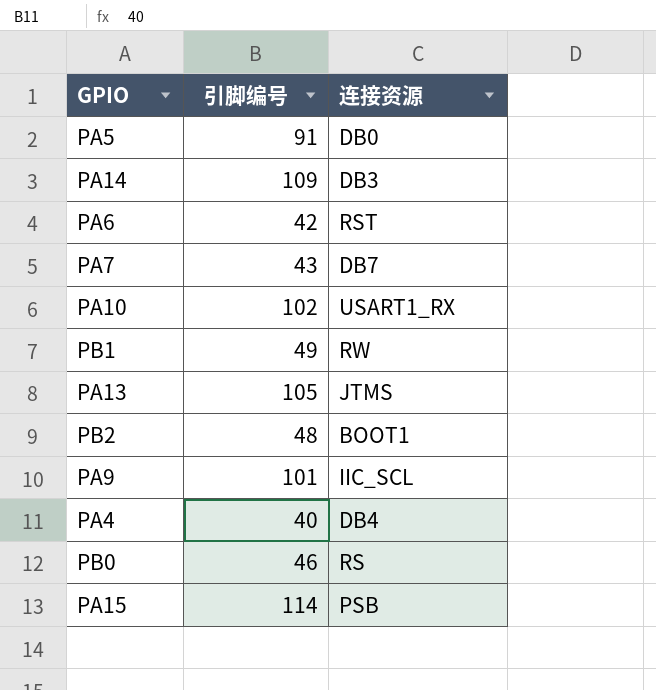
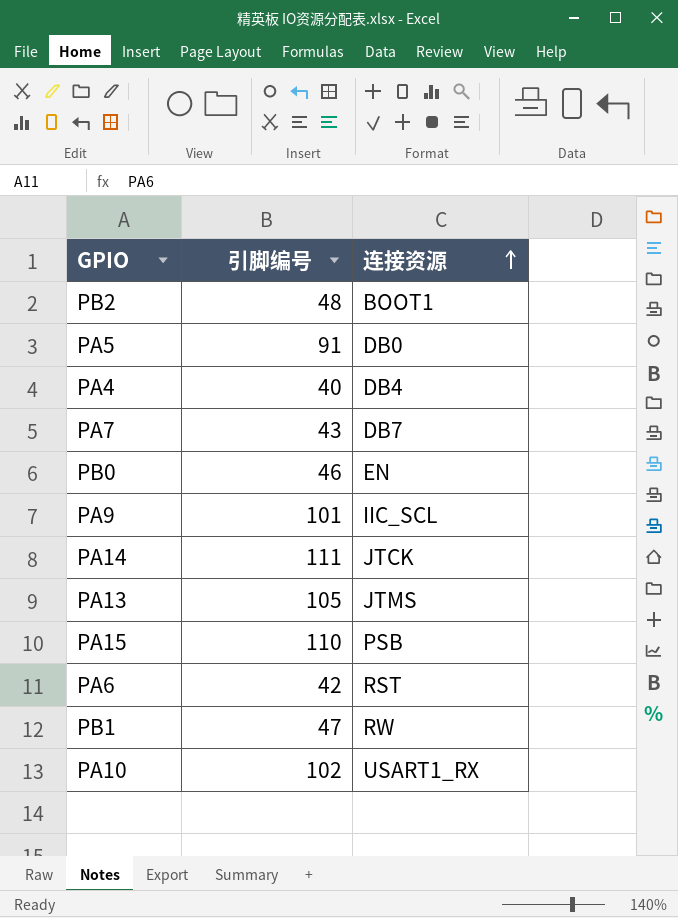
row order: none -> 连接资源 ascending
PB0 | 连接资源: RS -> EN
PA14 | 引脚编号: 109 -> 111
PA14 | 连接资源: DB3 -> JTCK
PA15 | 引脚编号: 114 -> 110
PB1 | 引脚编号: 49 -> 47

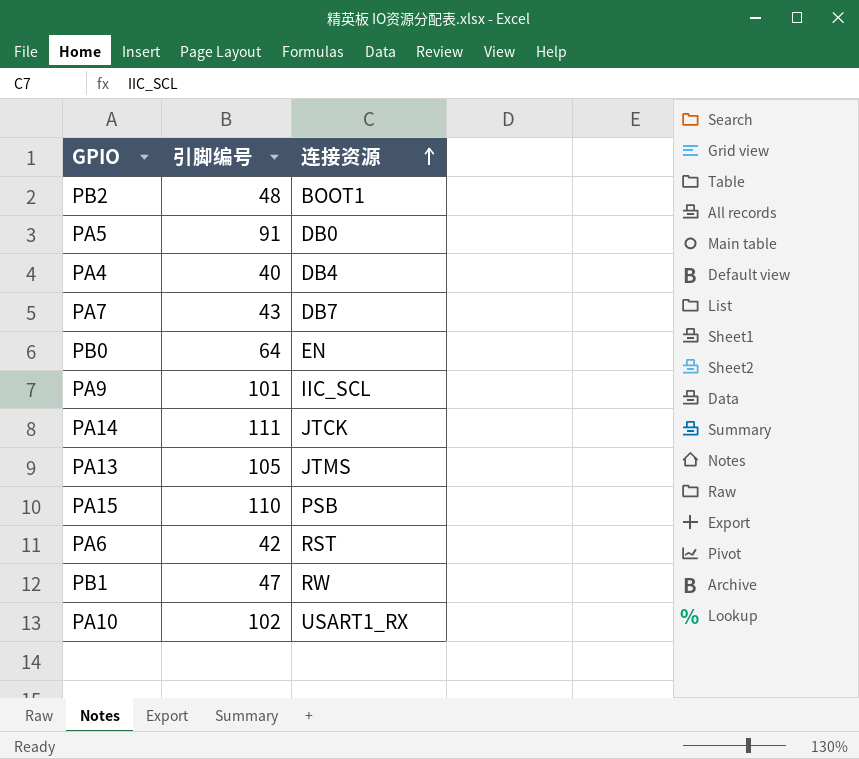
PB0 | 引脚编号: 46 -> 64

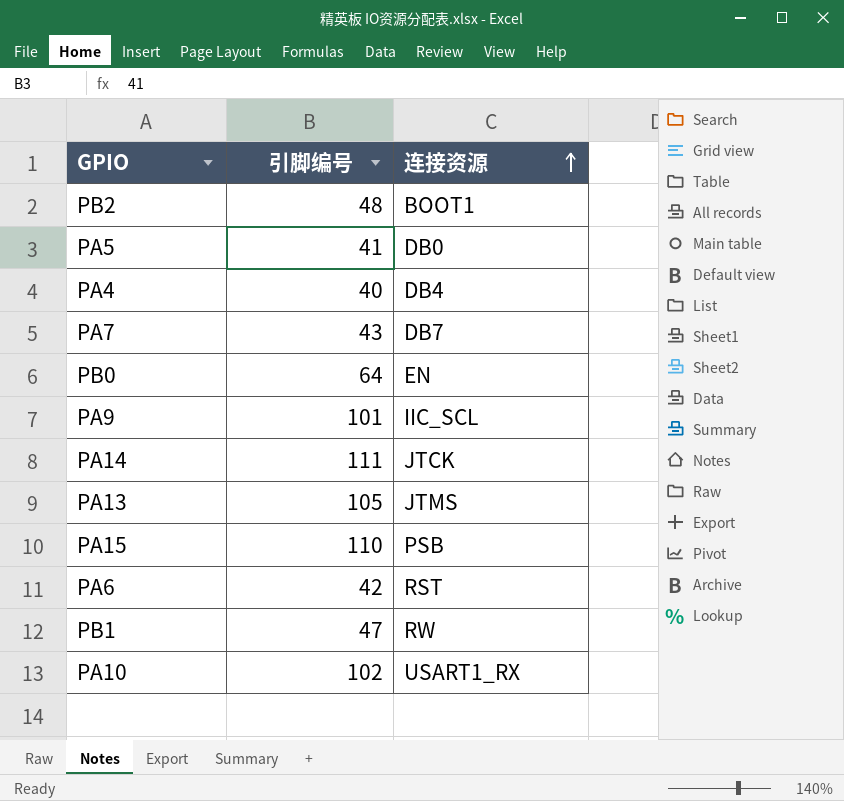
PA5 | 引脚编号: 91 -> 41

